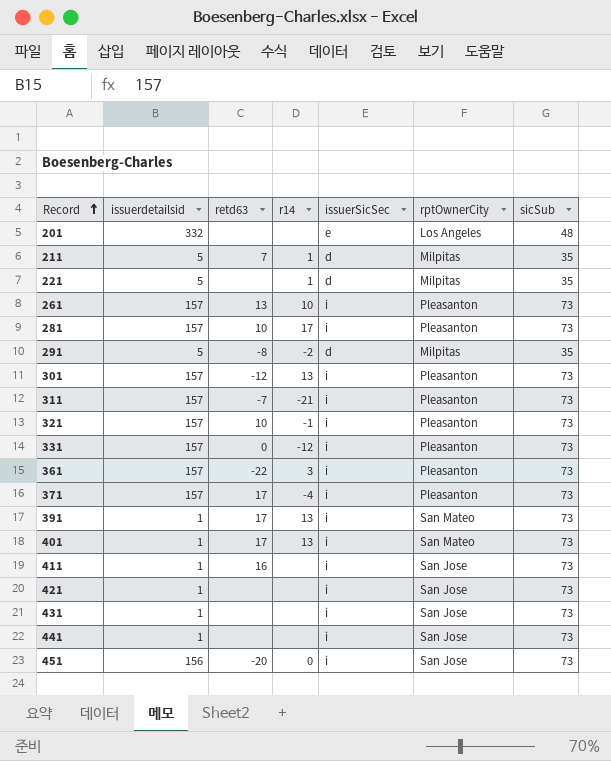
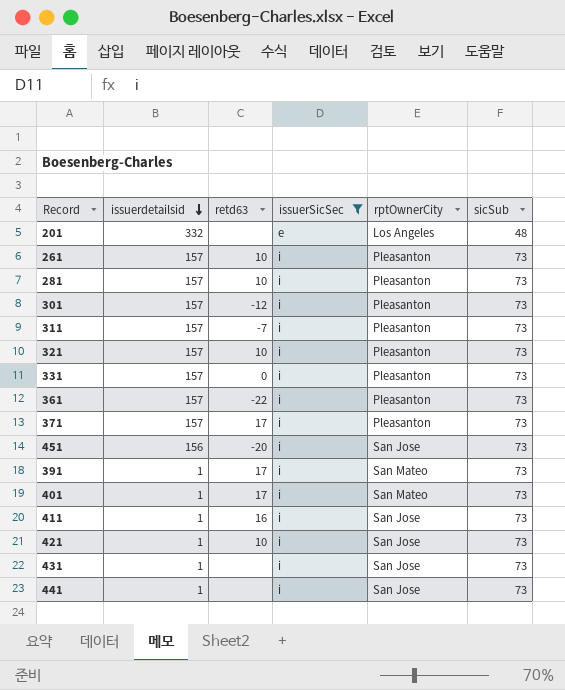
filter: none -> issuerSicSec != d
row order: Record ascending -> issuerdetailsid descending
column r14 | position: 4 -> none
261 | retd63: 13 -> 10
421 | retd63: none -> 10

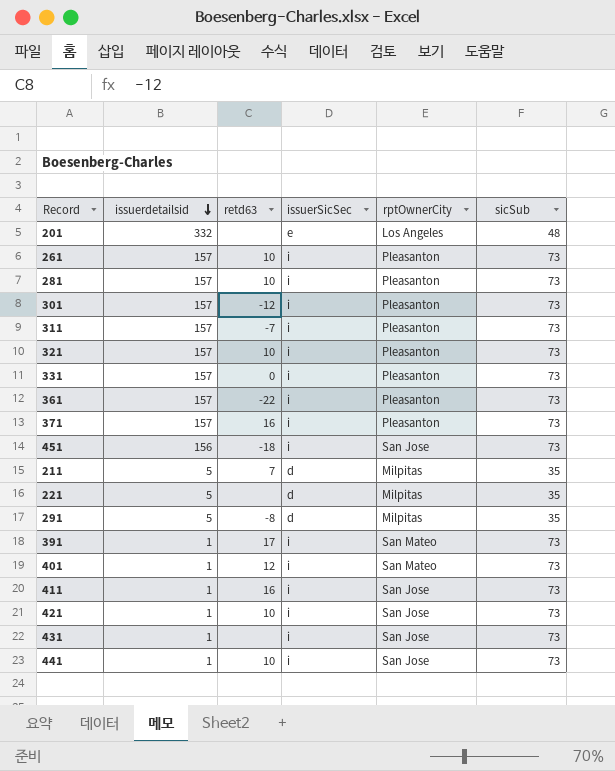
filter: issuerSicSec != d -> none
371 | retd63: 17 -> 16
451 | retd63: -20 -> -18
401 | retd63: 17 -> 12
441 | retd63: none -> 10

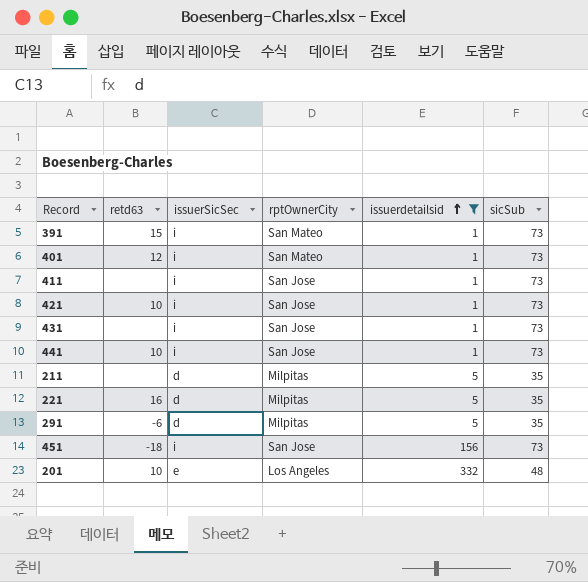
filter: none -> issuerdetailsid != 157
row order: issuerdetailsid descending -> issuerdetailsid ascending
column issuerdetailsid | position: 2 -> 5
391 | retd63: 17 -> 15
411 | retd63: 16 -> none
211 | retd63: 7 -> none
221 | retd63: none -> 16
291 | retd63: -8 -> -6
201 | retd63: none -> 10

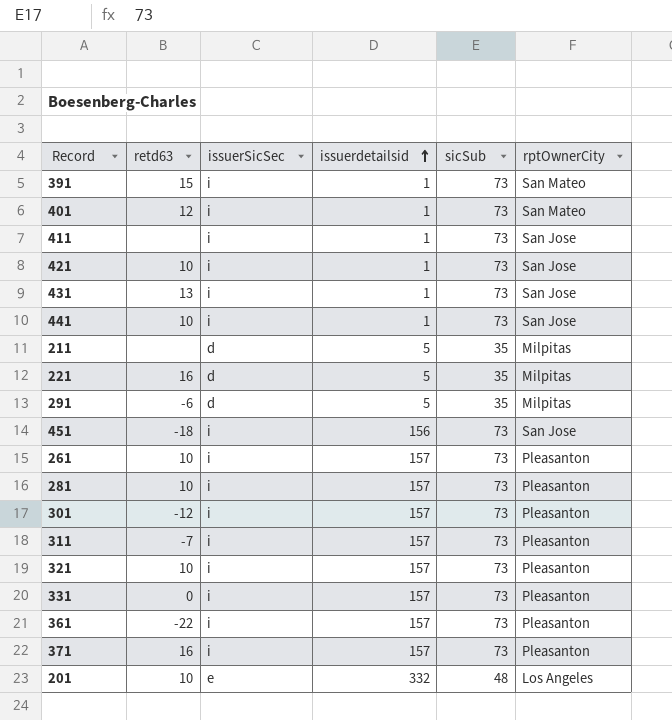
filter: issuerdetailsid != 157 -> none
column rptOwnerCity | position: 4 -> 6
431 | retd63: none -> 13

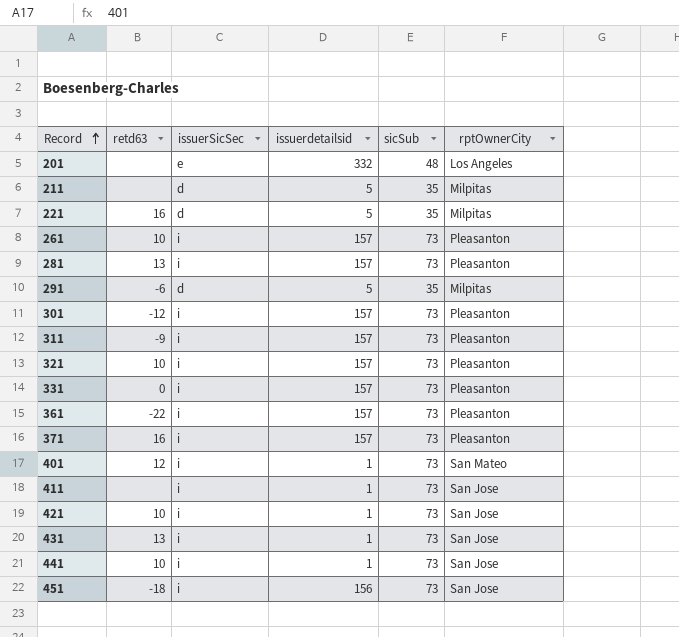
row order: issuerdetailsid ascending -> Record ascending
row 391: 15 | i | 1 | 73 | San Mateo -> none
201 | retd63: 10 -> none
281 | retd63: 10 -> 13
311 | retd63: -7 -> -9

